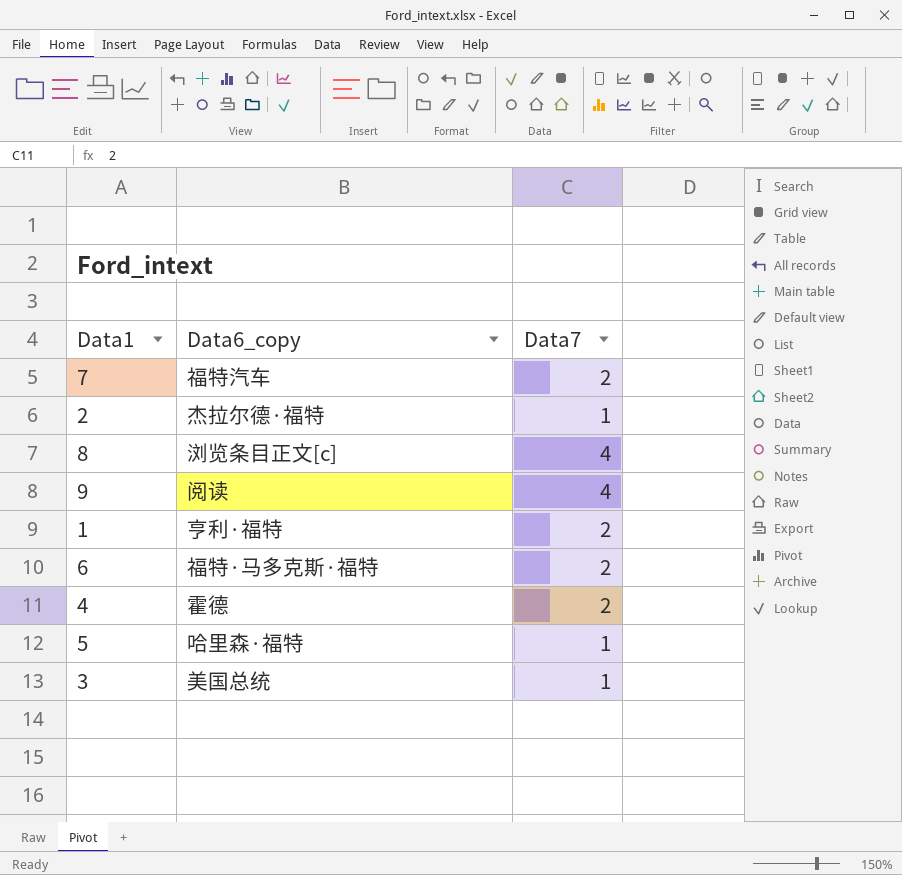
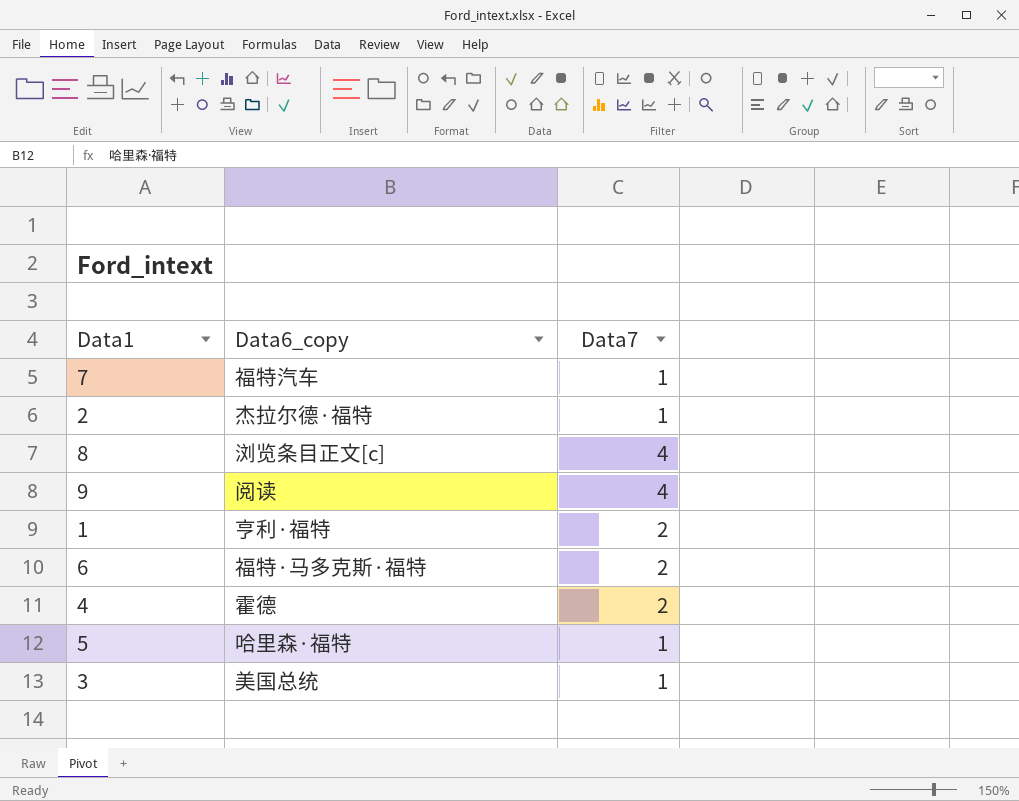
7 | Data7: 2 -> 1

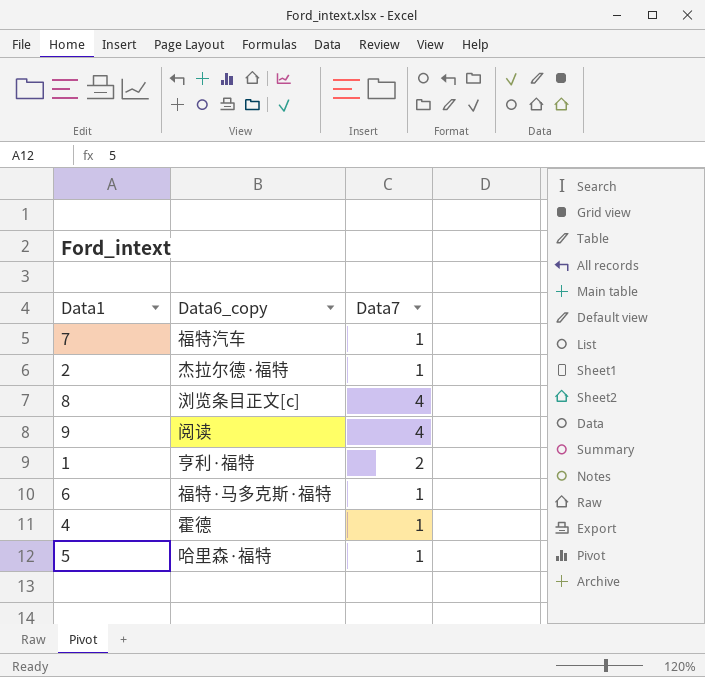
row 3: 美国总统 | 1 -> none
6 | Data7: 2 -> 1
4 | Data7: 2 -> 1

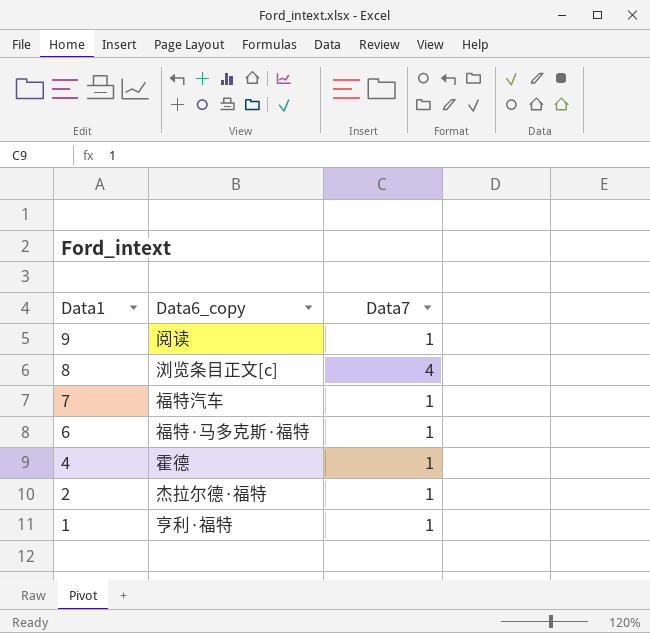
row order: none -> Data1 descending
row 5: 哈里森·福特 | 1 -> none
9 | Data7: 4 -> 1
1 | Data7: 2 -> 1

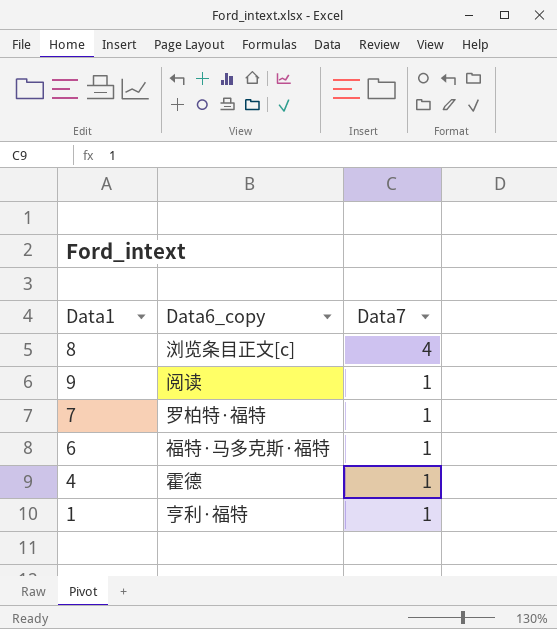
row order: Data1 descending -> Data7 descending
row 2: 杰拉尔德·福特 | 1 -> none
7 | Data6_copy: 福特汽车 -> 罗柏特·福特

